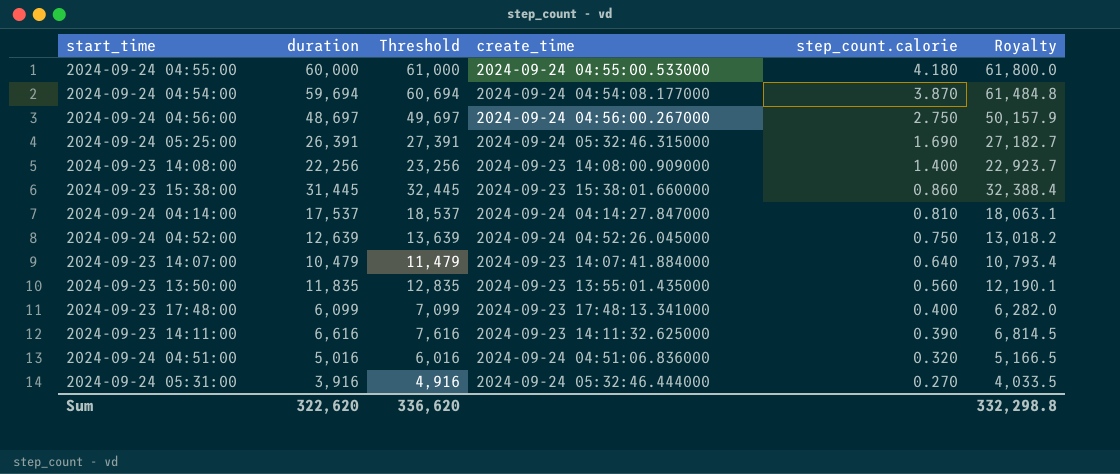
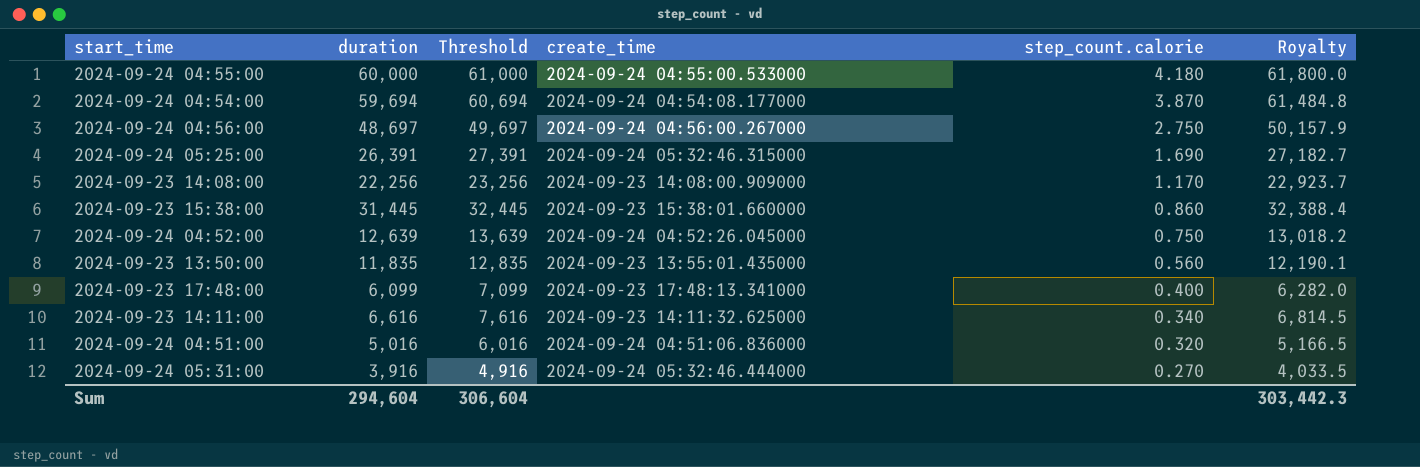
row 2024-09-24 04:14:00: 17,537 | 18,537 | 2024-09-24 04:14:27.847000 | 0.810 | 18,063.1 -> none
row 2024-09-23 14:07:00: 10,479 | 11,479 | 2024-09-23 14:07:41.884000 | 0.640 | 10,793.4 -> none
2024-09-23 14:08:00 | step_count.calorie: 1.400 -> 1.170
2024-09-23 14:11:00 | step_count.calorie: 0.390 -> 0.340
Sum | duration: 322,620 -> 294,604
Sum | Threshold: 336,620 -> 306,604
Sum | Royalty: 332,298.8 -> 303,442.3

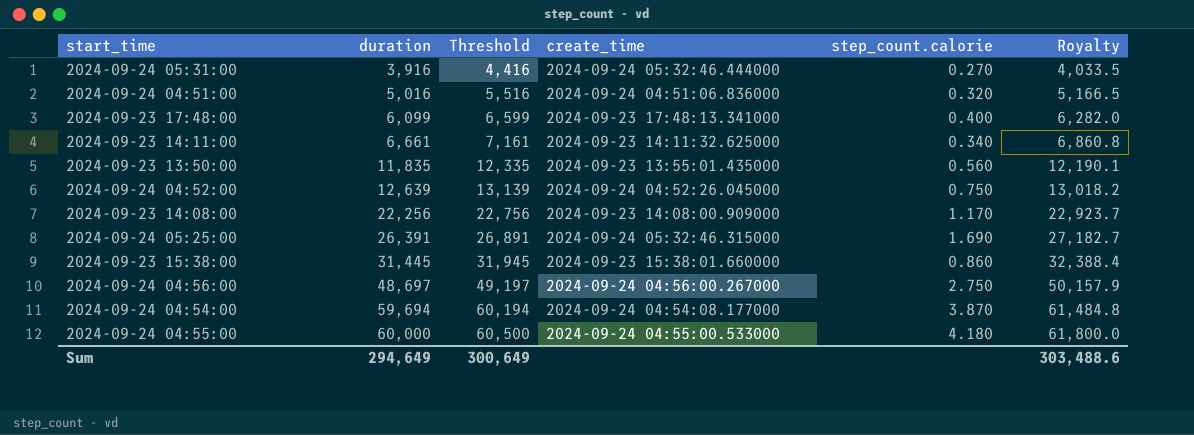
row order: step_count.calorie descending -> duration ascending
column Threshold | formula: [duration] + 1000 -> [duration] + 500
2024-09-23 14:11:00 | duration: 6,616 -> 6,661
2024-09-23 14:11:00 | Royalty: 6,814.5 -> 6,860.8
Sum | duration: 294,604 -> 294,649
Sum | Threshold: 306,604 -> 300,649
Sum | Royalty: 303,442.3 -> 303,488.6

